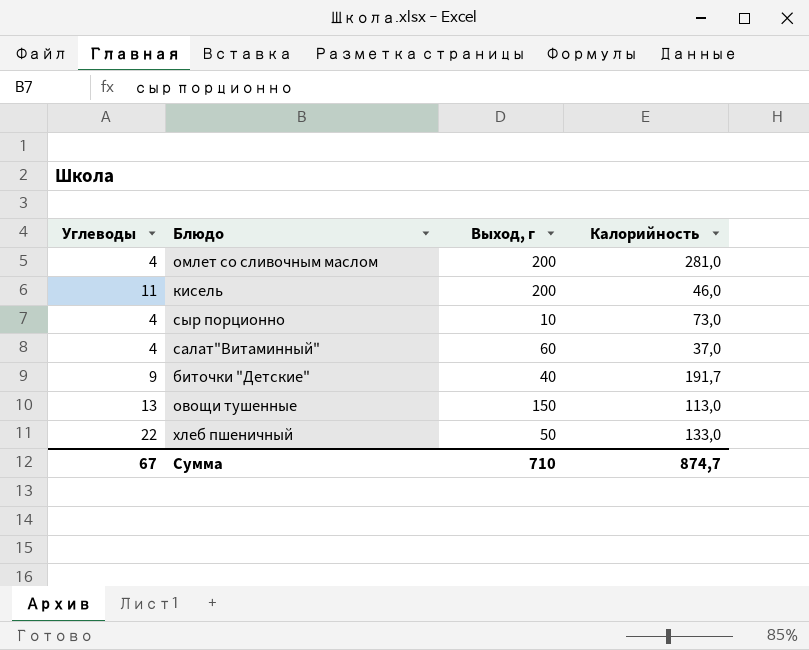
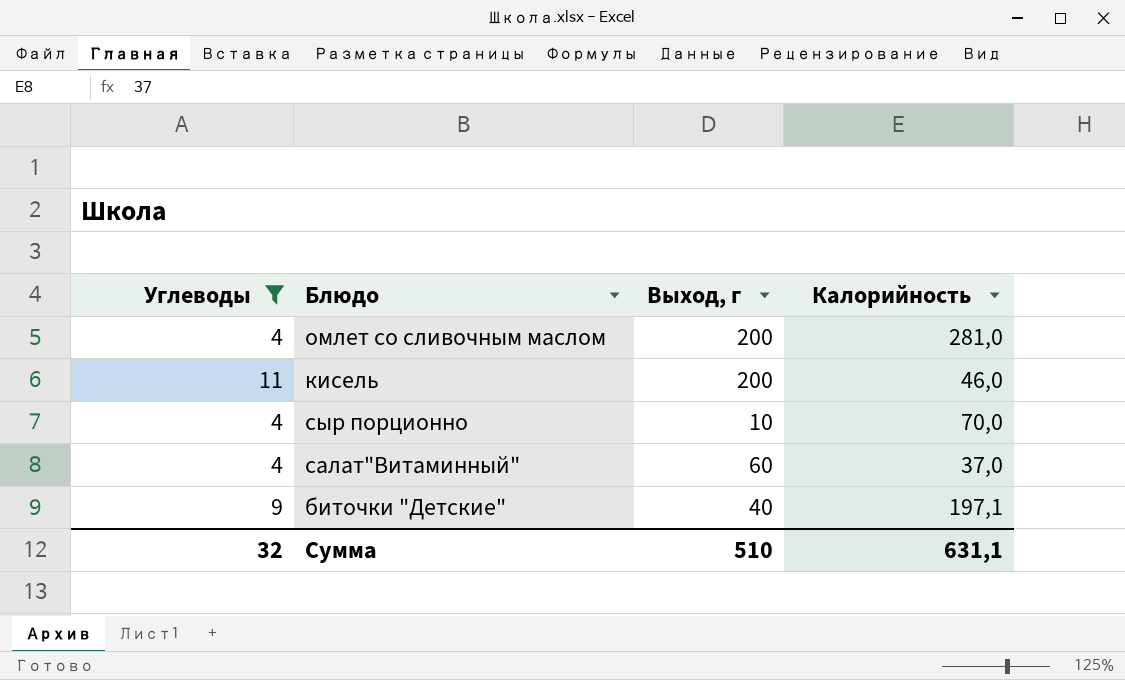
filter: none -> Углеводы <= 11
сыр порционно | Калорийность: 73,0 -> 70,0
биточки "Детские" | Калорийность: 191,7 -> 197,1
Сумма | Углеводы: 67 -> 32
Сумма | Выход, г: 710 -> 510
Сумма | Калорийность: 874,7 -> 631,1

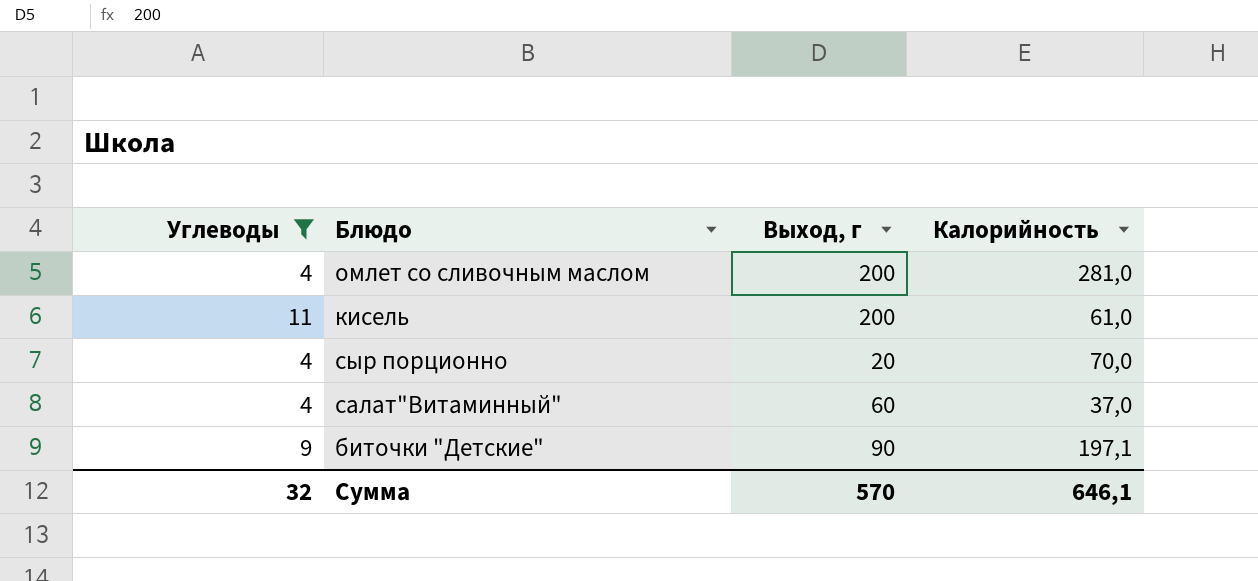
кисель | Калорийность: 46,0 -> 61,0
сыр порционно | Выход, г: 10 -> 20
биточки "Детские" | Выход, г: 40 -> 90
Сумма | Выход, г: 510 -> 570
Сумма | Калорийность: 631,1 -> 646,1

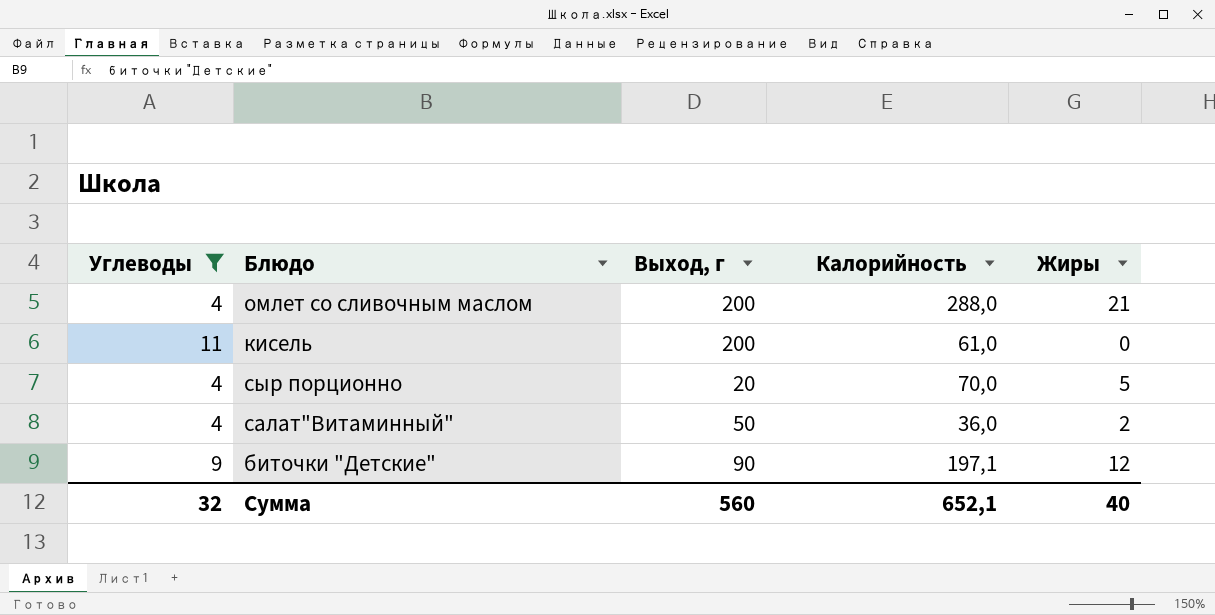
column Жиры | position: none -> 5
омлет со сливочным маслом | Калорийность: 281,0 -> 288,0
салат"Витаминный" | Выход, г: 60 -> 50
салат"Витаминный" | Калорийность: 37,0 -> 36,0
Сумма | Выход, г: 570 -> 560
Сумма | Калорийность: 646,1 -> 652,1

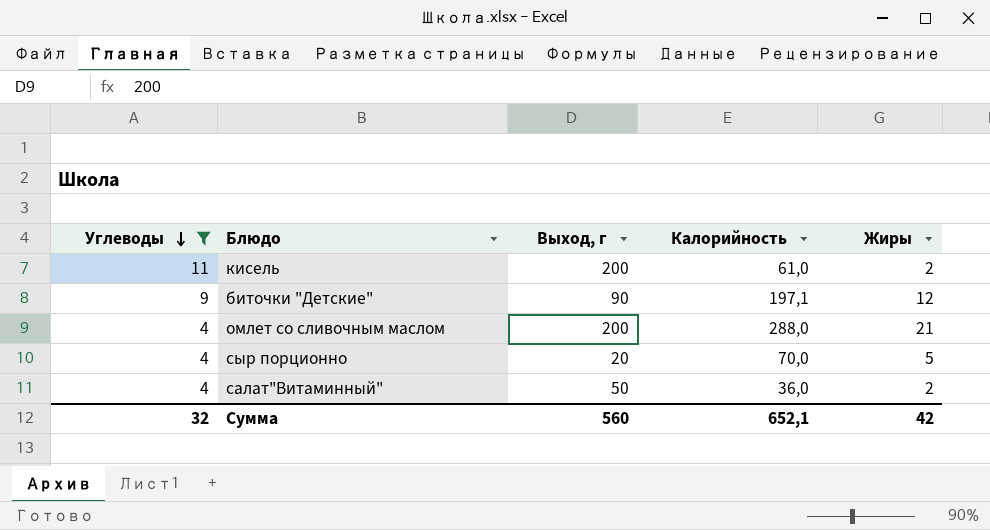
row order: none -> Углеводы descending
кисель | Жиры: 0 -> 2
Сумма | Жиры: 40 -> 42

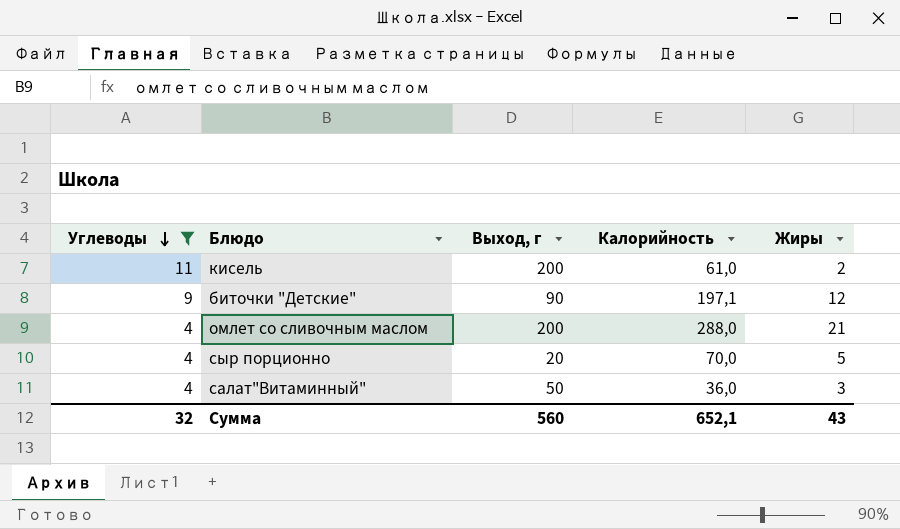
салат"Витаминный" | Жиры: 2 -> 3
Сумма | Жиры: 42 -> 43

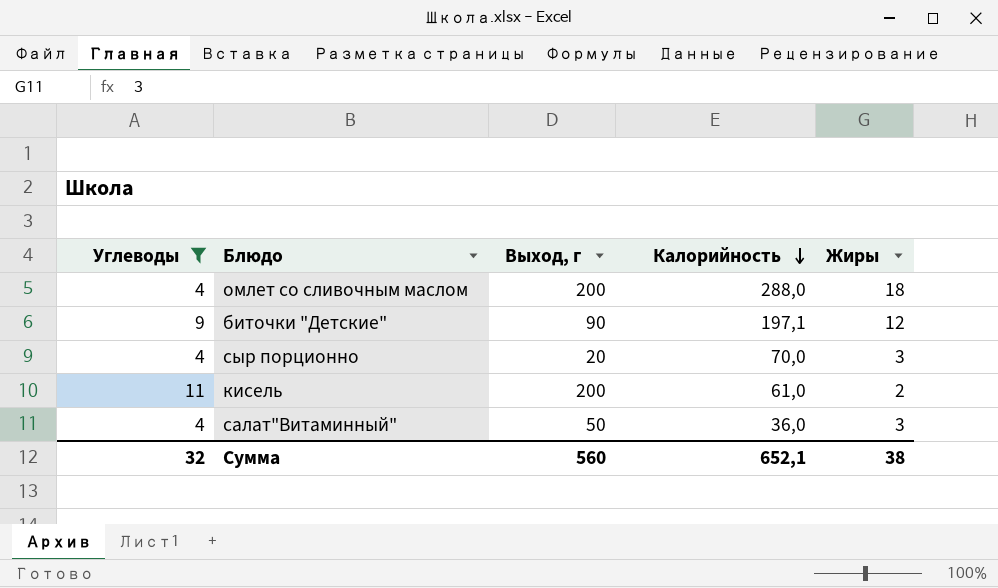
row order: Углеводы descending -> Калорийность descending
омлет со сливочным маслом | Жиры: 21 -> 18
сыр порционно | Жиры: 5 -> 3
Сумма | Жиры: 43 -> 38

